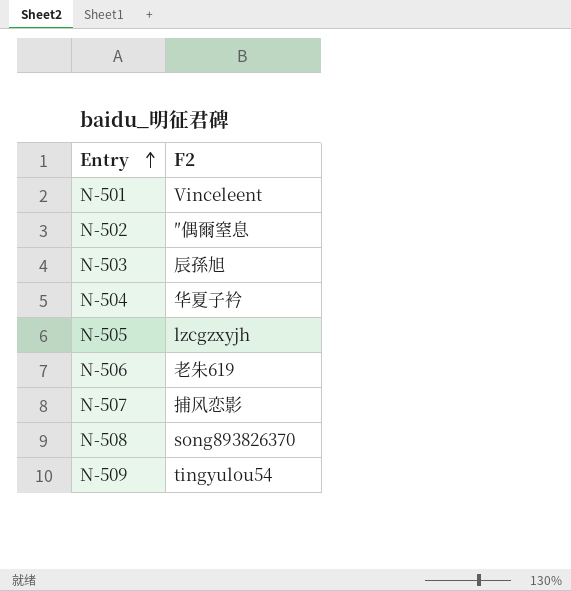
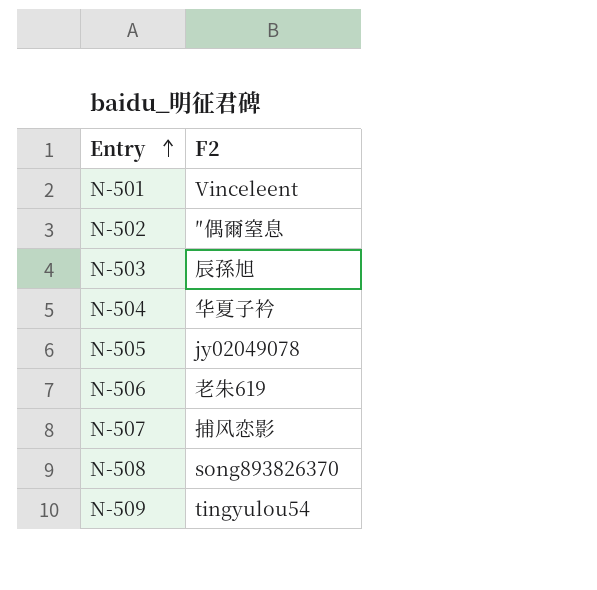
N-505 | F2: lzcgzxyjh -> jy02049078

